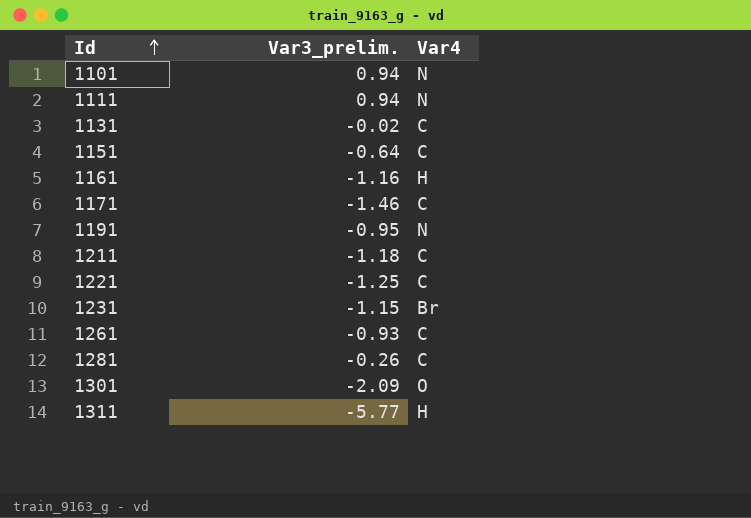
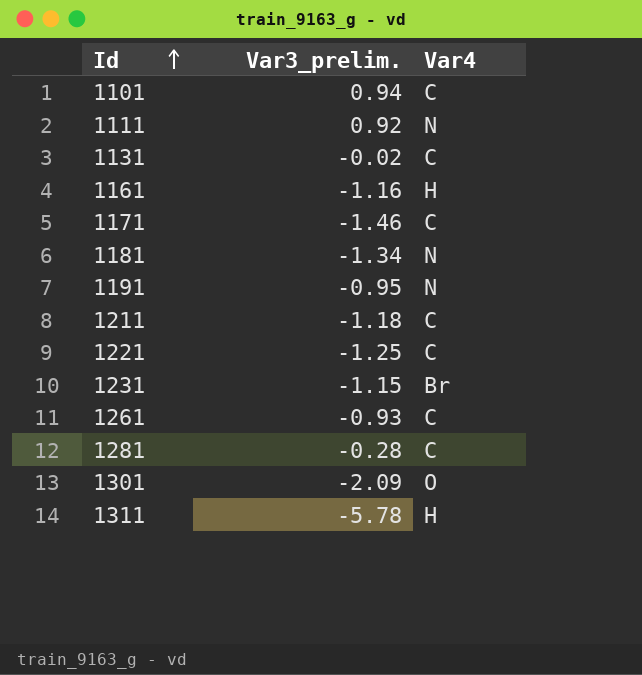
row 1151: -0.64 | C -> none
1101 | Var4: N -> C
1111 | Var3_prelim.: 0.94 -> 0.92
row 1181: none -> -1.34 | N
1281 | Var3_prelim.: -0.26 -> -0.28
1311 | Var3_prelim.: -5.77 -> -5.78

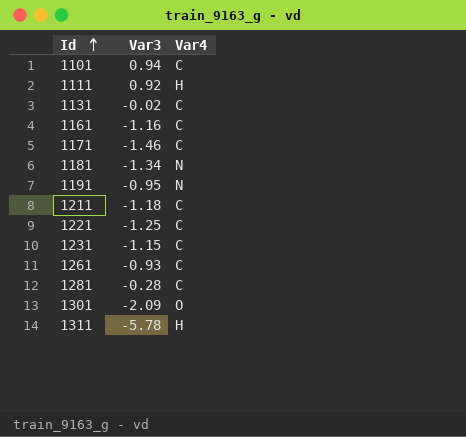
column name: Var3_prelim. -> Var3
1111 | Var4: N -> H
1161 | Var4: H -> C
1231 | Var4: Br -> C

